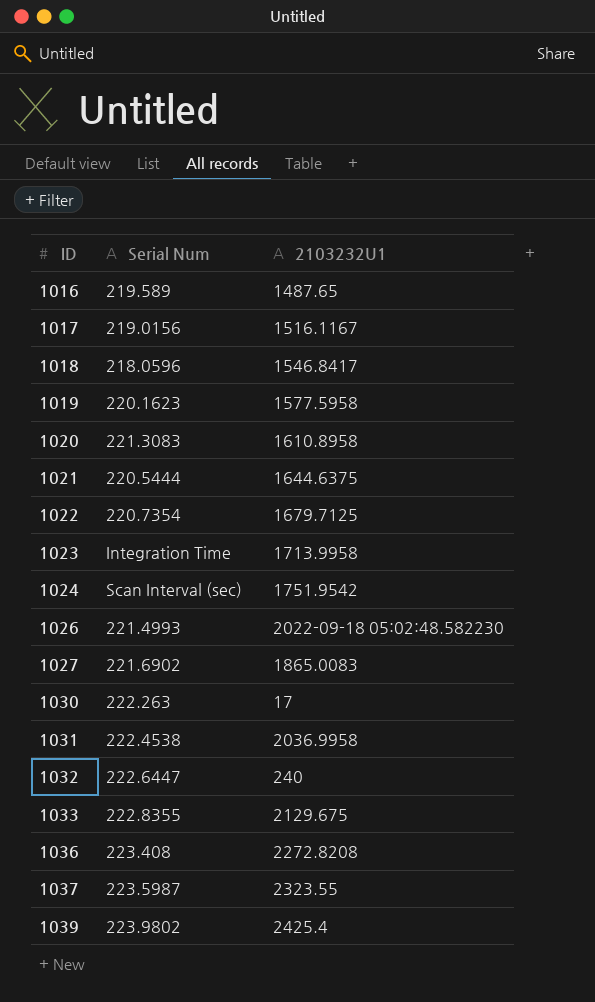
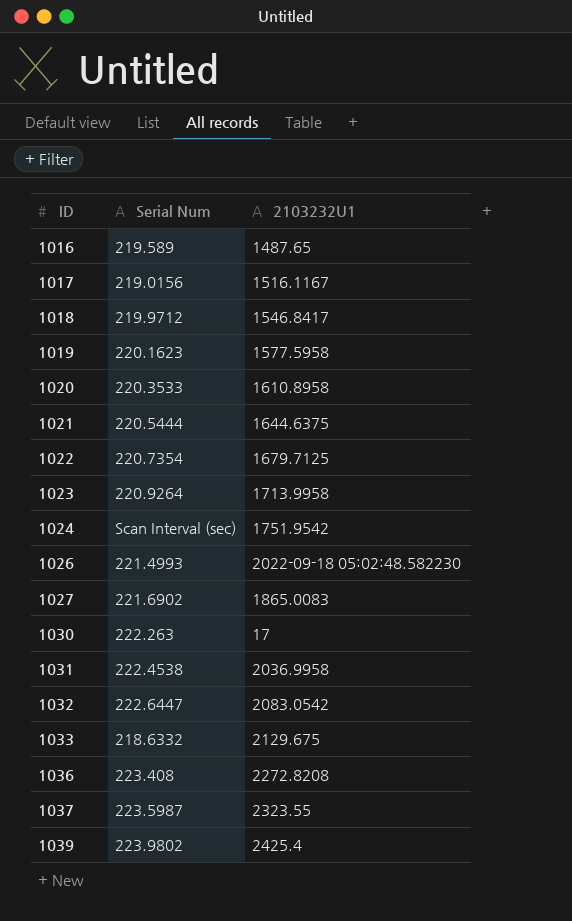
1018 | Serial Num: 218.0596 -> 219.9712
1020 | Serial Num: 221.3083 -> 220.3533
1023 | Serial Num: Integration Time -> 220.9264
1032 | 2103232U1: 240 -> 2083.0542
1033 | Serial Num: 222.8355 -> 218.6332

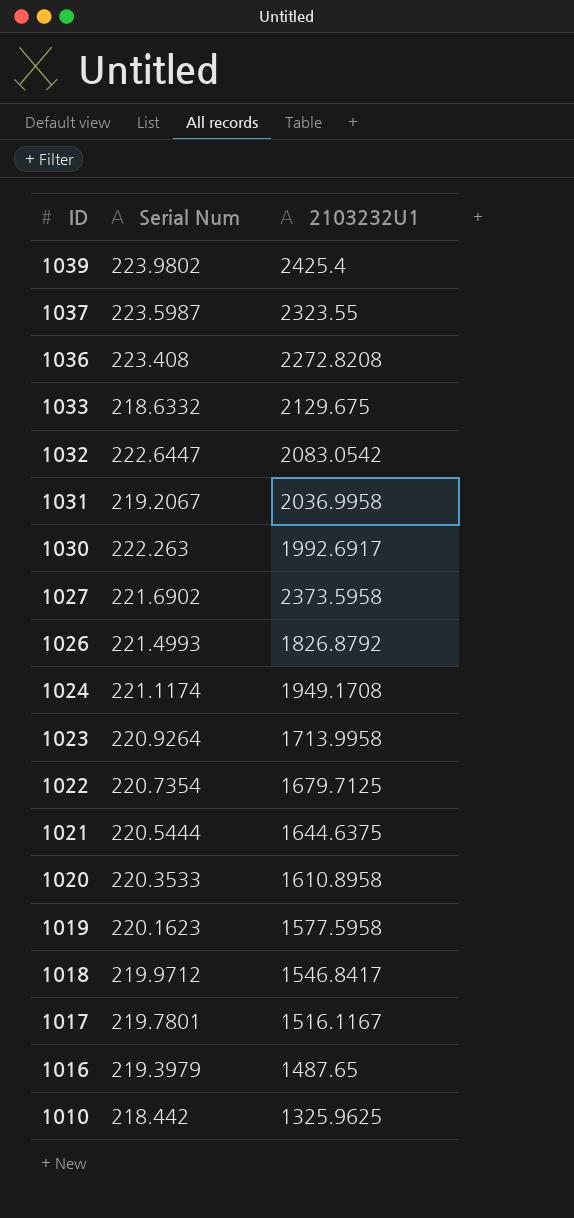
row order: ID ascending -> ID descending
1031 | Serial Num: 222.4538 -> 219.2067
1030 | 2103232U1: 17 -> 1992.6917
1027 | 2103232U1: 1865.0083 -> 2373.5958
1026 | 2103232U1: 2022-09-18 05:02:48.582230 -> 1826.8792
1024 | Serial Num: Scan Interval (sec) -> 221.1174
1024 | 2103232U1: 1751.9542 -> 1949.1708
1017 | Serial Num: 219.0156 -> 219.7801
1016 | Serial Num: 219.589 -> 219.3979
row 1010: none -> 218.442 | 1325.9625

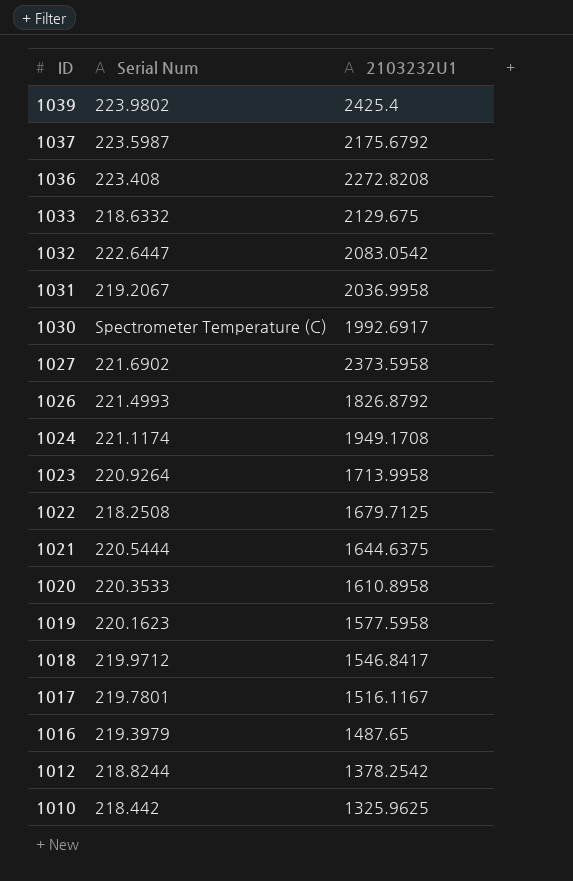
1037 | 2103232U1: 2323.55 -> 2175.6792
1030 | Serial Num: 222.263 -> Spectrometer Temperature (C)
1022 | Serial Num: 220.7354 -> 218.2508
row 1012: none -> 218.8244 | 1378.2542

